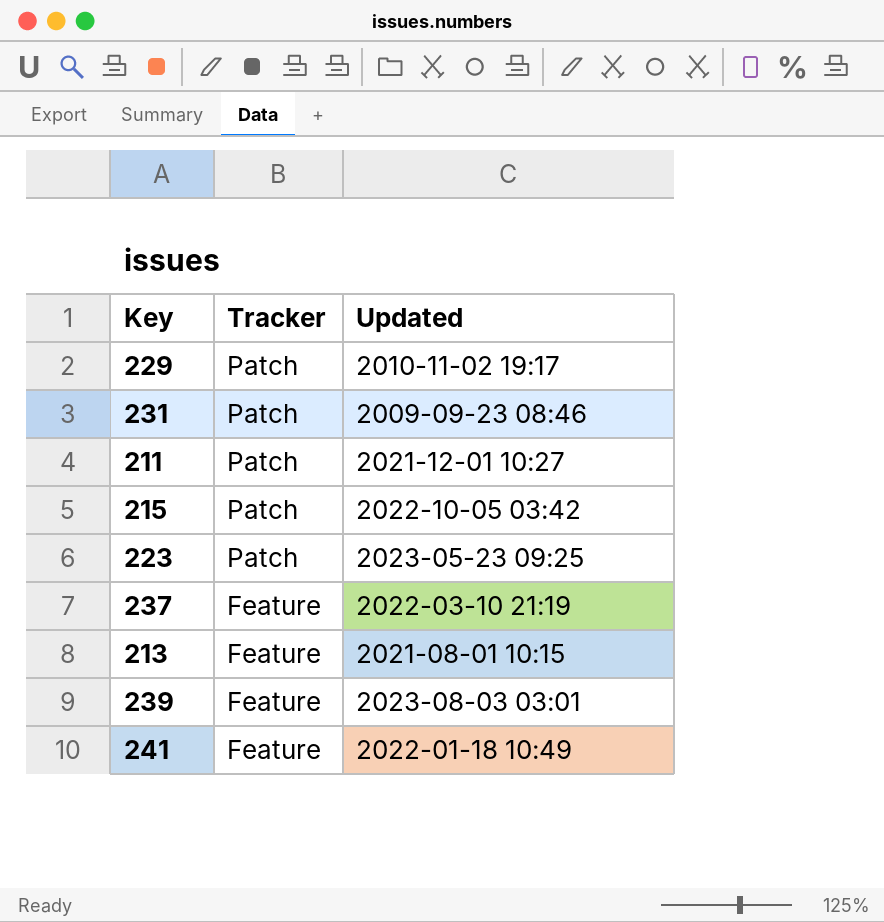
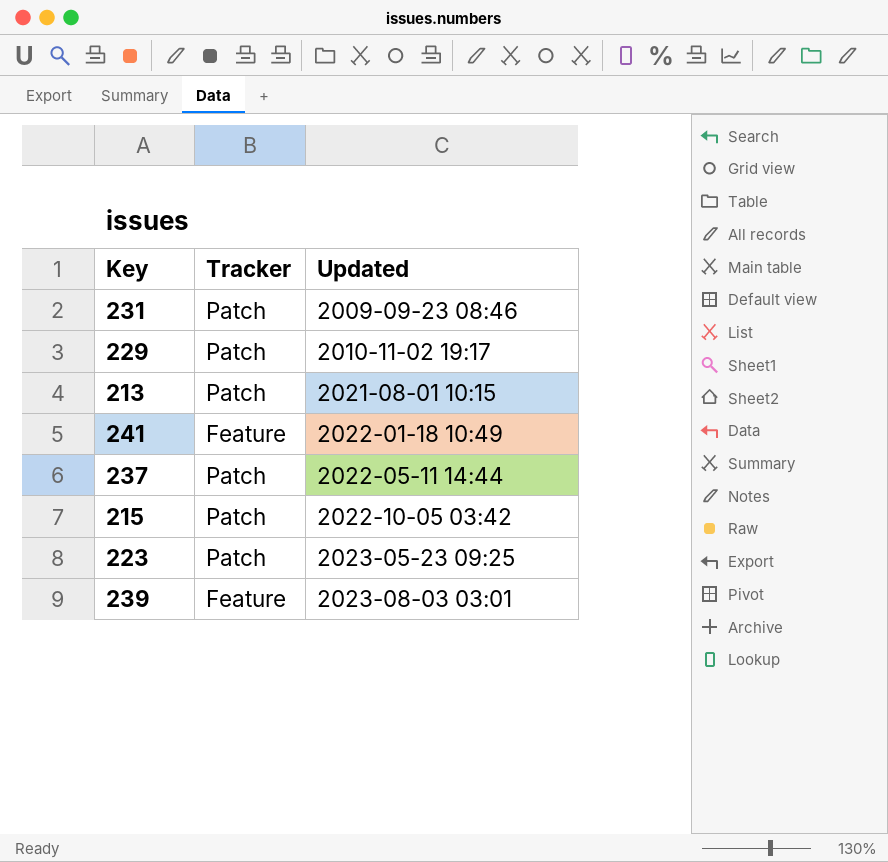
row order: Tracker descending -> Updated ascending
row 211: Patch | 2021-12-01 10:27 -> none
213 | Tracker: Feature -> Patch
237 | Tracker: Feature -> Patch
237 | Updated: 2022-03-10 21:19 -> 2022-05-11 14:44

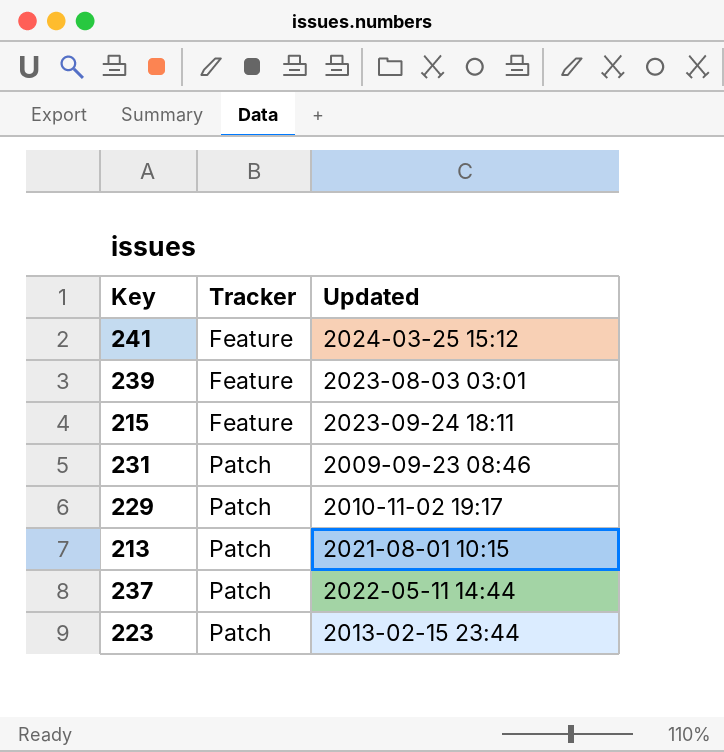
row order: Updated ascending -> Tracker ascending
241 | Updated: 2022-01-18 10:49 -> 2024-03-25 15:12
215 | Tracker: Patch -> Feature
215 | Updated: 2022-10-05 03:42 -> 2023-09-24 18:11
223 | Updated: 2023-05-23 09:25 -> 2013-02-15 23:44

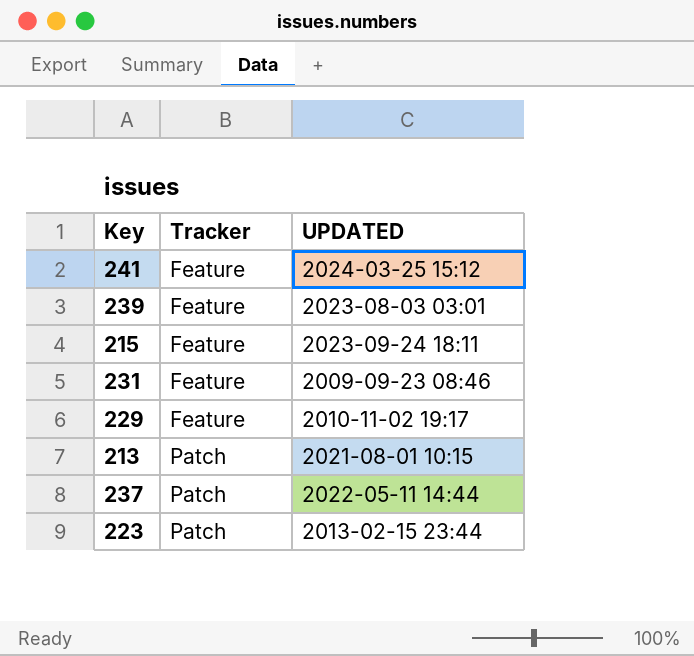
column name: Updated -> UPDATED
231 | Tracker: Patch -> Feature
229 | Tracker: Patch -> Feature

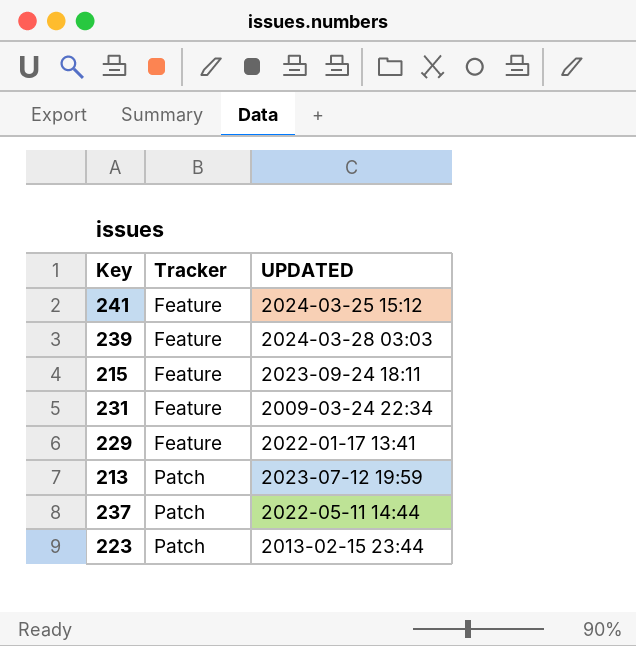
239 | UPDATED: 2023-08-03 03:01 -> 2024-03-28 03:03
231 | UPDATED: 2009-09-23 08:46 -> 2009-03-24 22:34
229 | UPDATED: 2010-11-02 19:17 -> 2022-01-17 13:41
213 | UPDATED: 2021-08-01 10:15 -> 2023-07-12 19:59

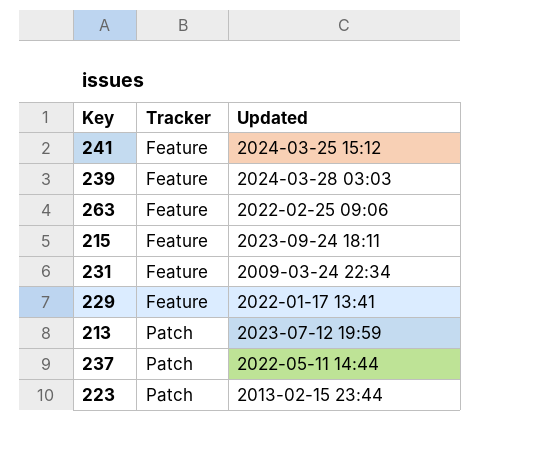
column name: UPDATED -> Updated
row 263: none -> Feature | 2022-02-25 09:06

